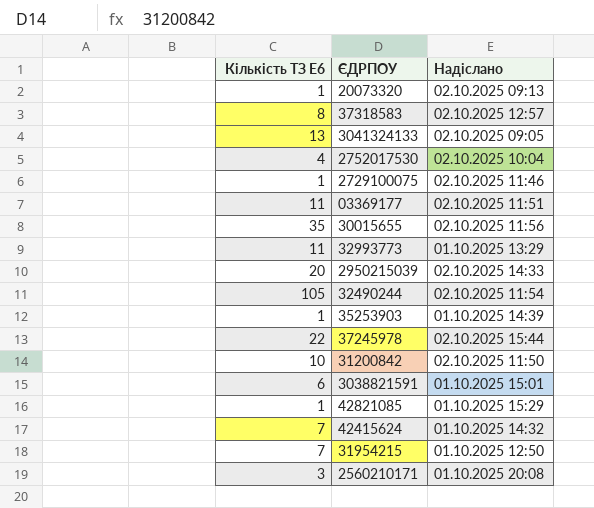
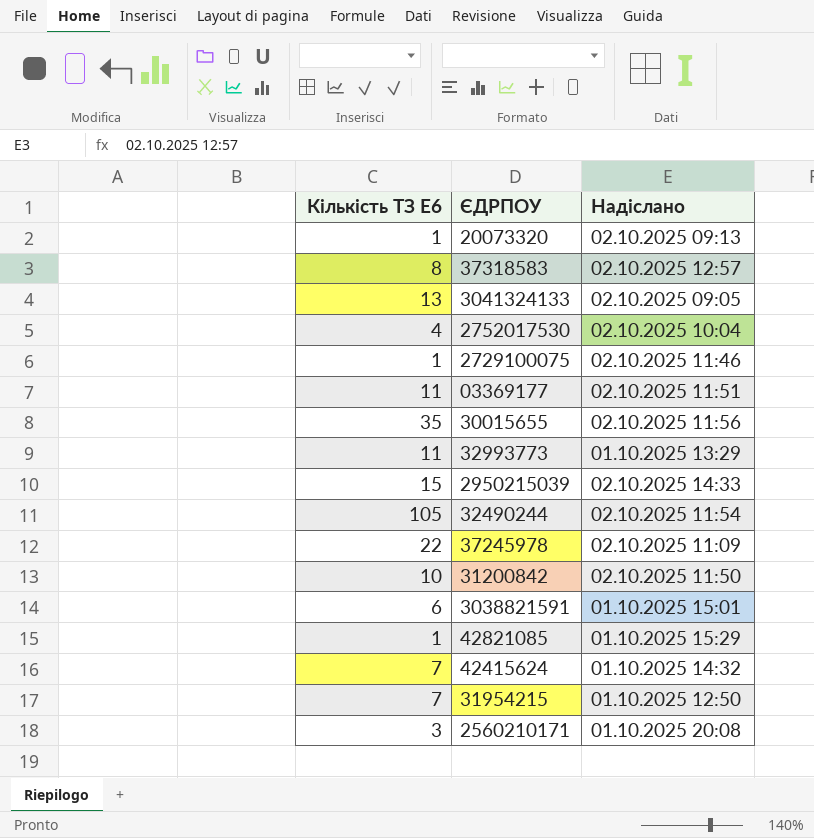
row 35253903: 1 | 01.10.2025 14:39 -> none
2950215039 | Кількість ТЗ E6: 20 -> 15
37245978 | Надіслано: 02.10.2025 15:44 -> 02.10.2025 11:09

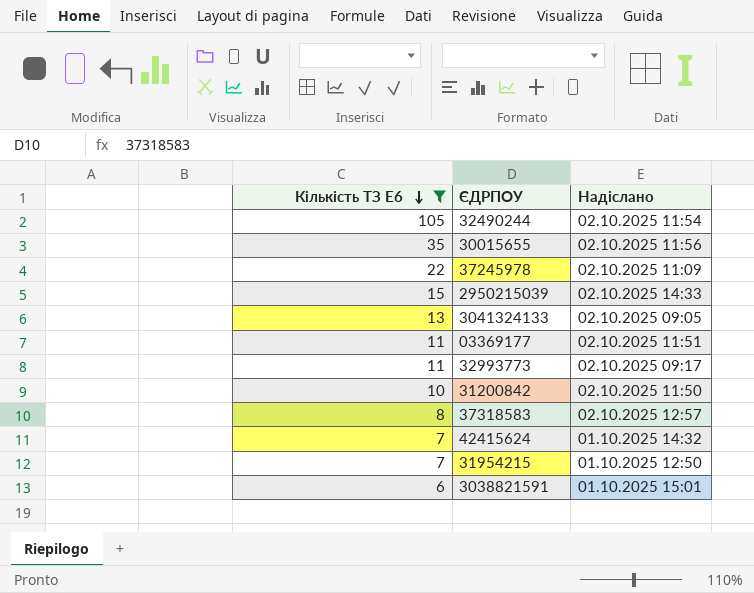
filter: none -> Кількість ТЗ E6 >= 6
row order: none -> Кількість ТЗ E6 descending
32993773 | Надіслано: 01.10.2025 13:29 -> 02.10.2025 09:17

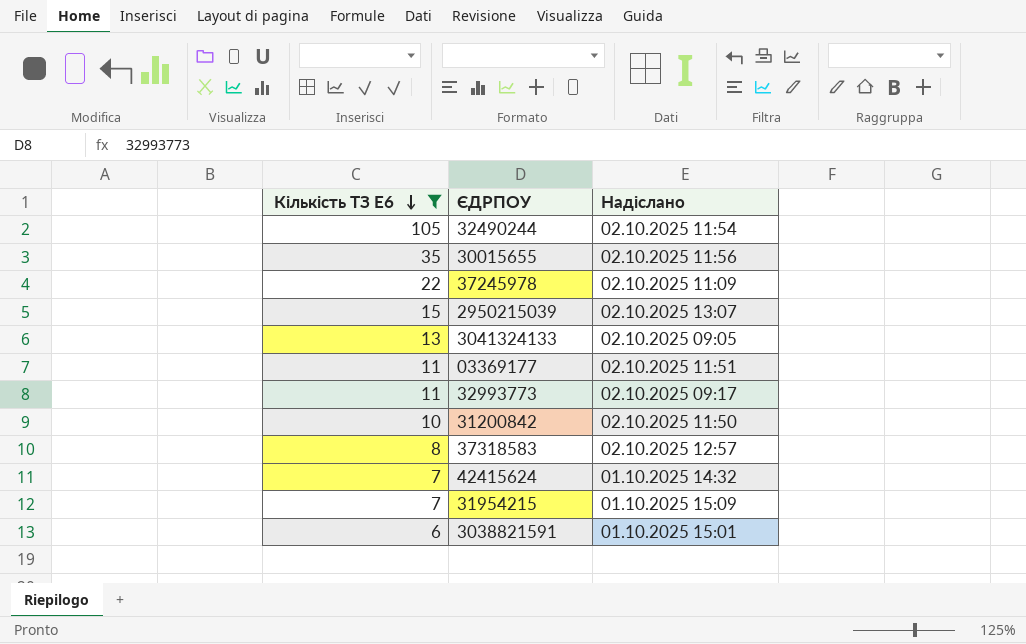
2950215039 | Надіслано: 02.10.2025 14:33 -> 02.10.2025 13:07
31954215 | Надіслано: 01.10.2025 12:50 -> 01.10.2025 15:09

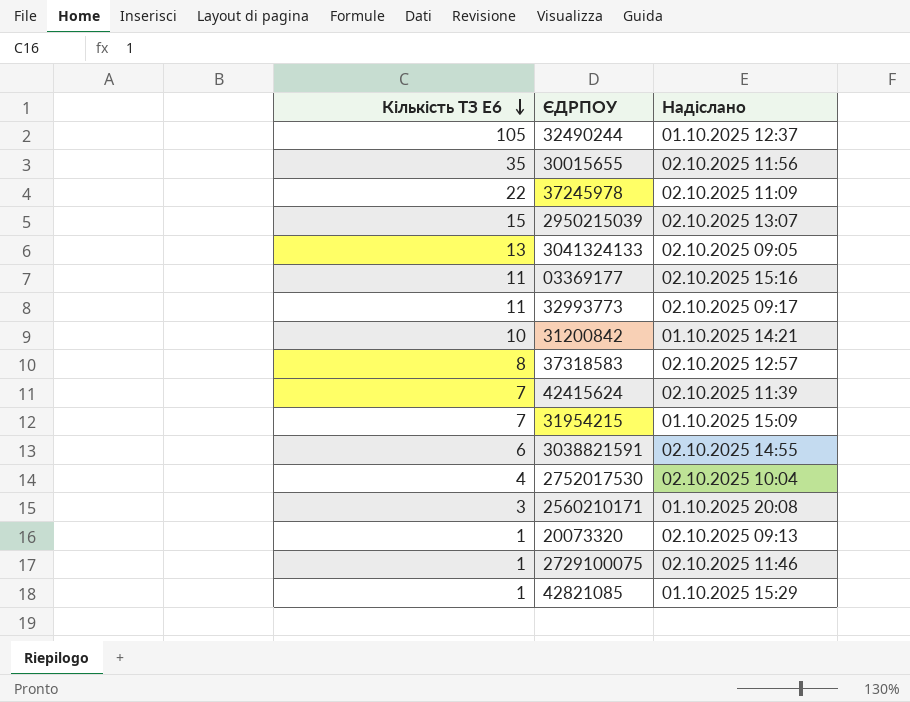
filter: Кількість ТЗ E6 >= 6 -> none
32490244 | Надіслано: 02.10.2025 11:54 -> 01.10.2025 12:37
03369177 | Надіслано: 02.10.2025 11:51 -> 02.10.2025 15:16
31200842 | Надіслано: 02.10.2025 11:50 -> 01.10.2025 14:21
42415624 | Надіслано: 01.10.2025 14:32 -> 02.10.2025 11:39
3038821591 | Надіслано: 01.10.2025 15:01 -> 02.10.2025 14:55

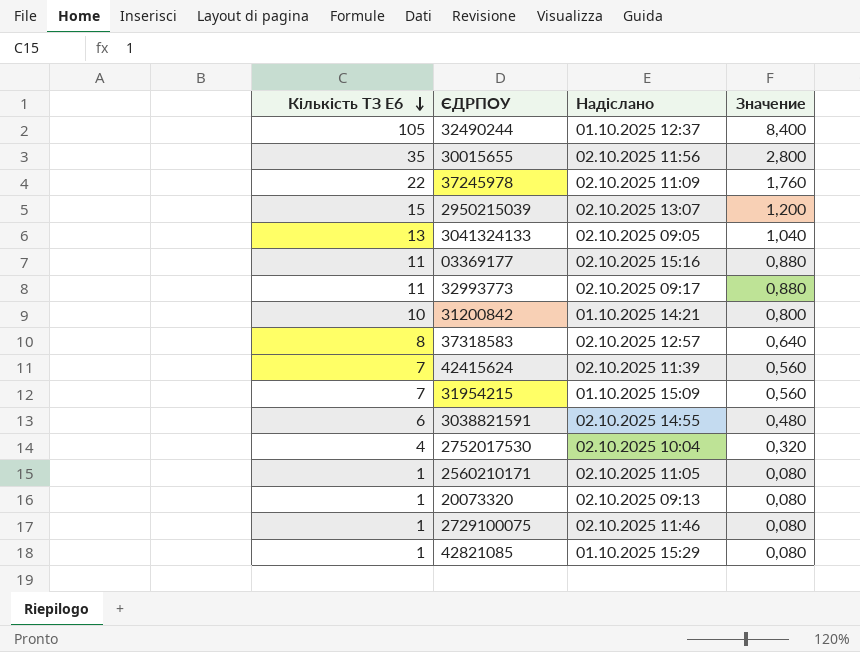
column Значение | formula: none -> [Кількість ТЗ E6] * 0,08
2560210171 | Кількість ТЗ E6: 3 -> 1
2560210171 | Надіслано: 01.10.2025 20:08 -> 02.10.2025 11:05

